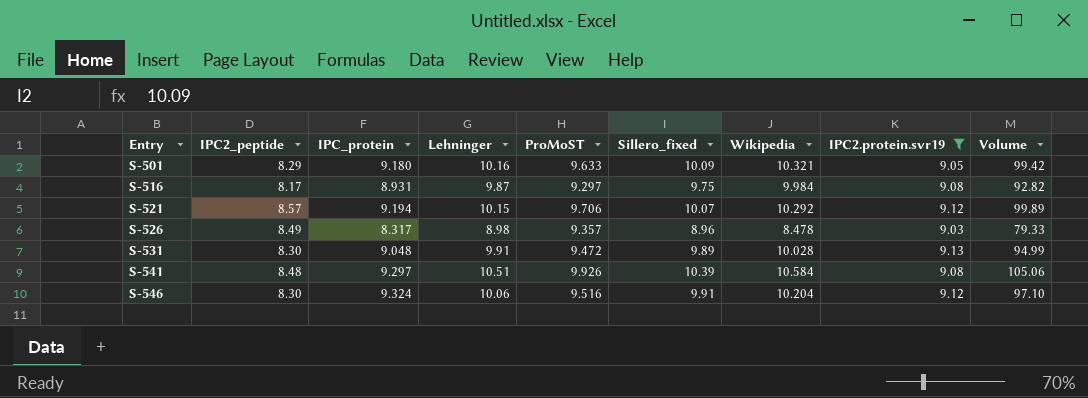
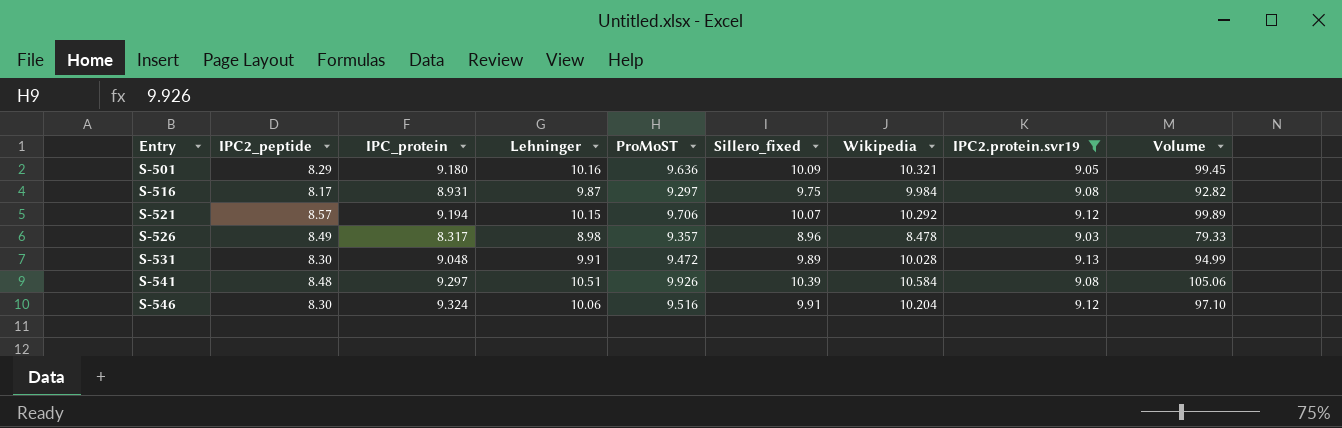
S-501 | ProMoST: 9.633 -> 9.636
S-501 | Volume: 99.42 -> 99.45

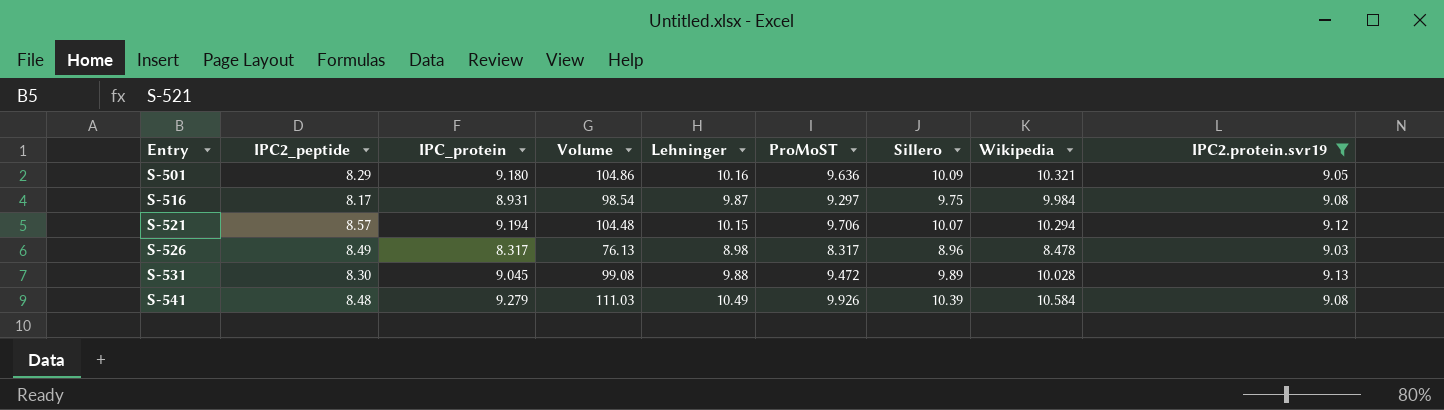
column Volume | formula: [ProMoST] * [Wikipedia] -> [Lehninger] * [Wikipedia]
column Volume | position: 9 -> 4
column name: Sillero_fixed -> Sillero
row S-546: 8.30 | 9.324 | 10.06 | 9.516 | 9.91 | 10.204 | 9.12 | 97.10 -> none
S-521 | Wikipedia: 10.292 -> 10.294
S-526 | ProMoST: 9.357 -> 8.317
S-531 | IPC_protein: 9.048 -> 9.045
S-531 | Lehninger: 9.91 -> 9.88
S-541 | IPC_protein: 9.297 -> 9.279
S-541 | Lehninger: 10.51 -> 10.49

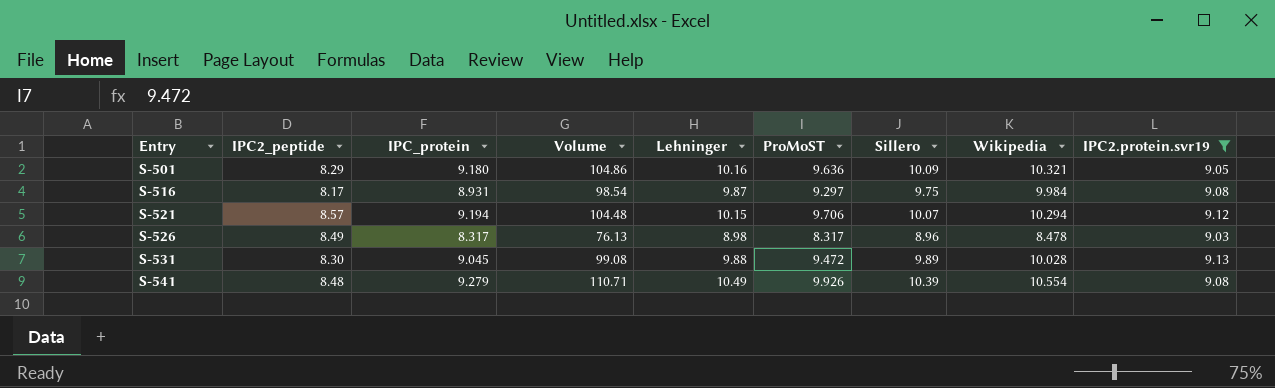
S-541 | Volume: 111.03 -> 110.71
S-541 | Wikipedia: 10.584 -> 10.554

